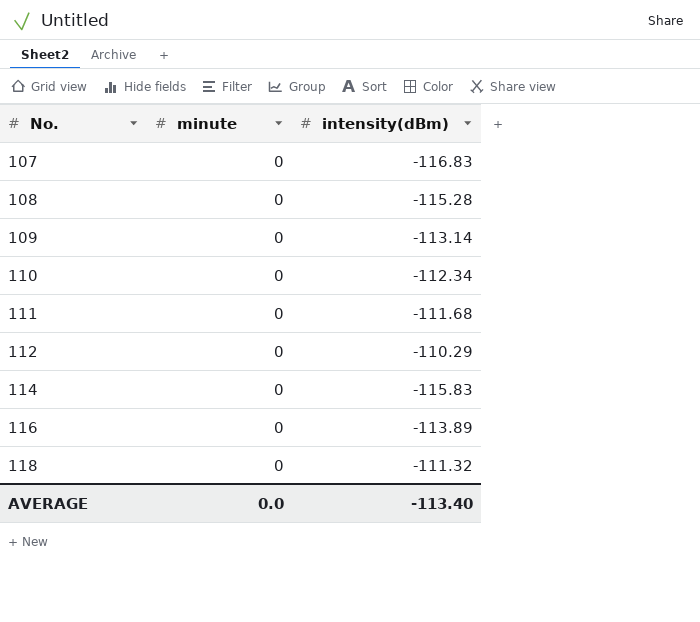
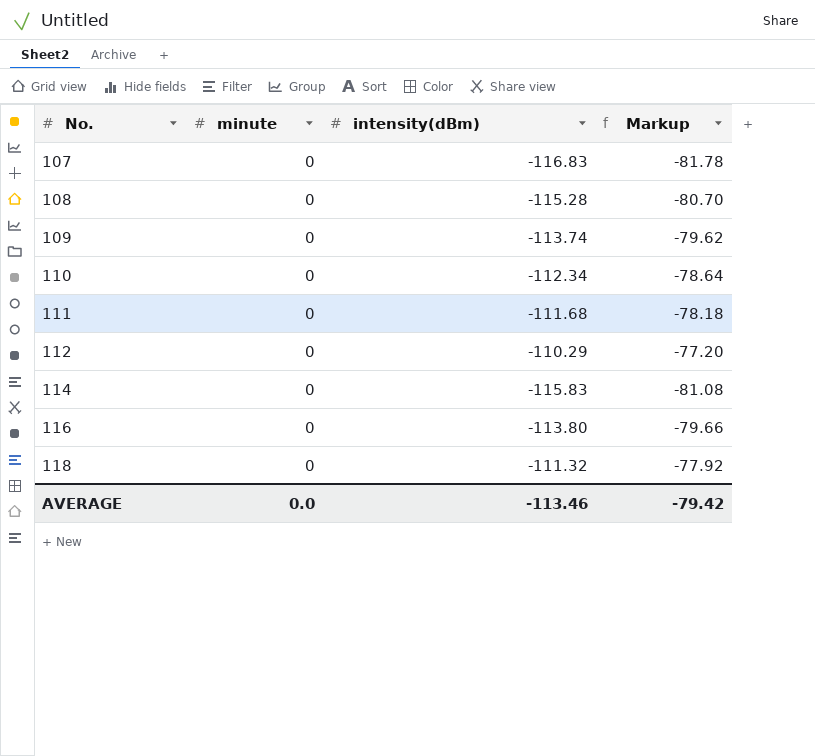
column Markup | formula: none -> [intensity(dBm)] * 0.7
109 | intensity(dBm): -113.14 -> -113.74
116 | intensity(dBm): -113.89 -> -113.80
AVERAGE | intensity(dBm): -113.40 -> -113.46

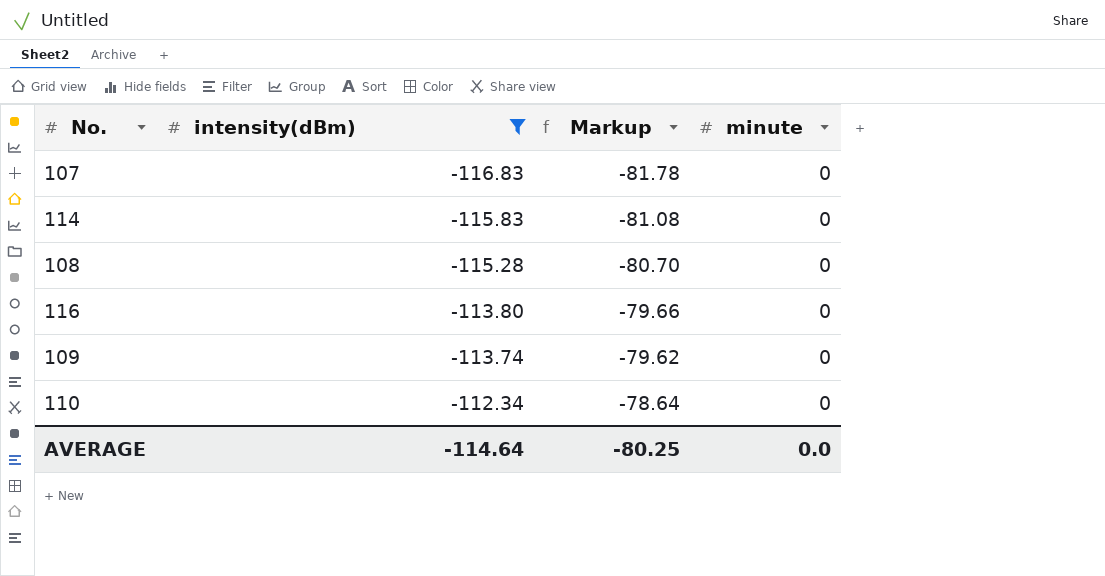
filter: none -> intensity(dBm) <= -112.34
row order: No. ascending -> intensity(dBm) ascending
column minute | position: 2 -> 4
AVERAGE | intensity(dBm): -113.46 -> -114.64
AVERAGE | Markup: -79.42 -> -80.25

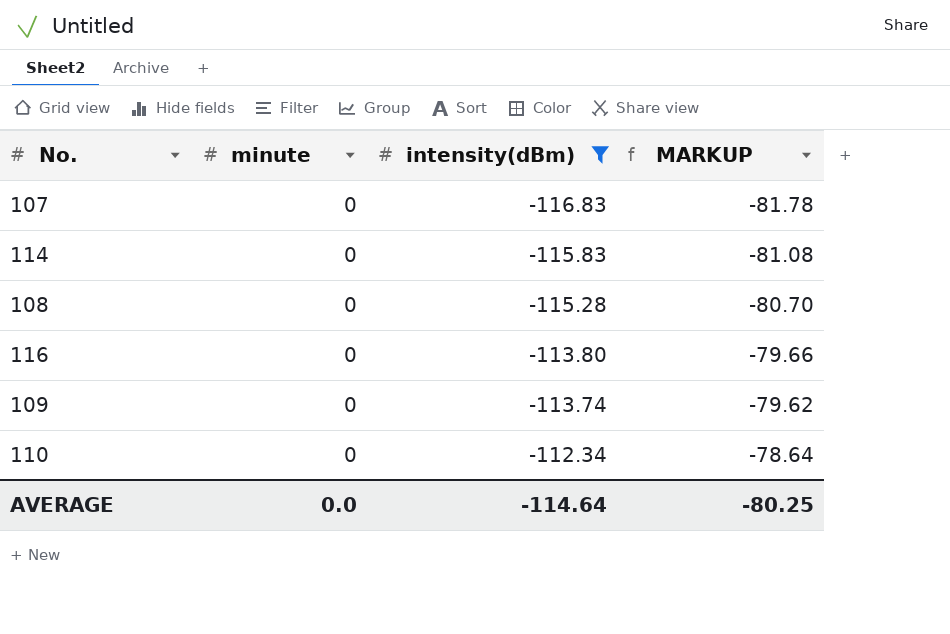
column minute | position: 4 -> 2
column name: Markup -> MARKUP

